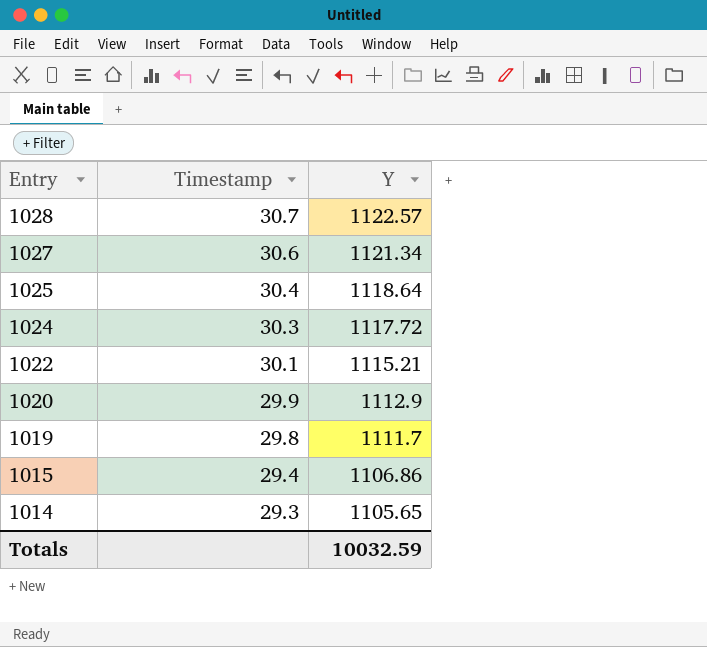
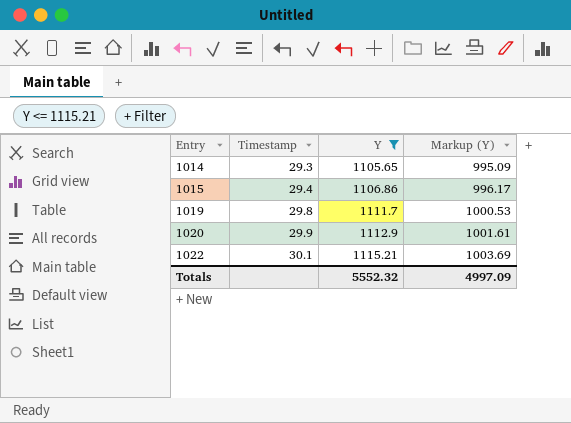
filter: none -> Y <= 1115.21
row order: Entry descending -> Entry ascending
column Markup (Y) | formula: none -> [Y] * 0.9
Totals | Y: 10032.59 -> 5552.32

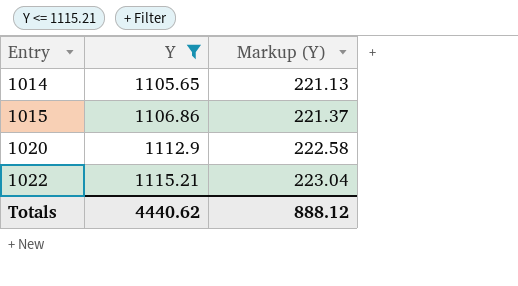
column Timestamp | position: 2 -> none
column Markup (Y) | formula: [Y] * 0.9 -> [Y] * 0.2
row 1019: 29.8 | 1111.7 | 1000.53 -> none
Totals | Y: 5552.32 -> 4440.62
Totals | Markup (Y): 4997.09 -> 888.12

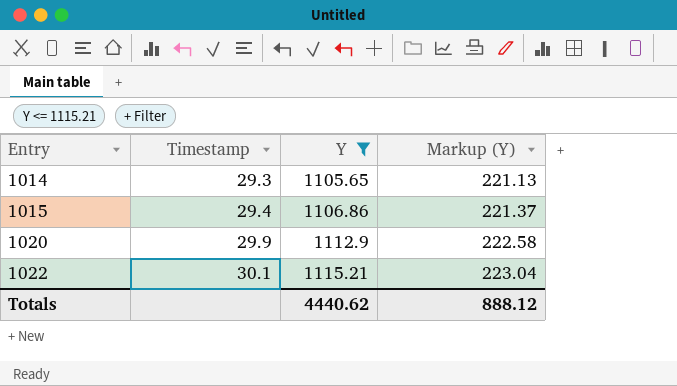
column Timestamp | position: none -> 2

